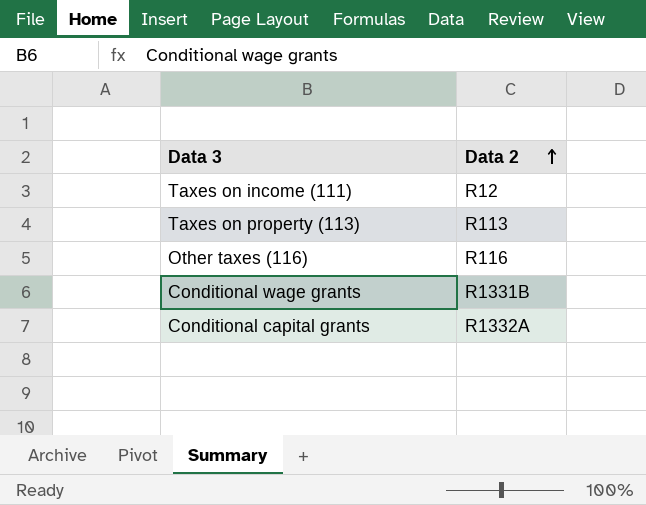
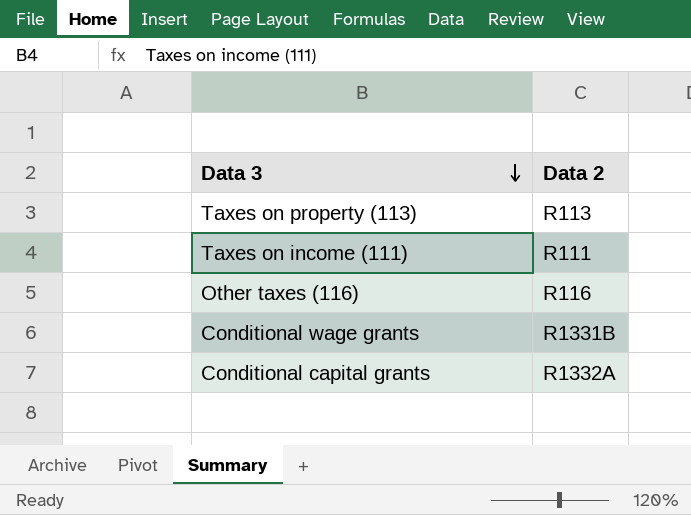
row order: Data 2 ascending -> Data 3 descending
Taxes on income (111) | Data 2: R12 -> R111

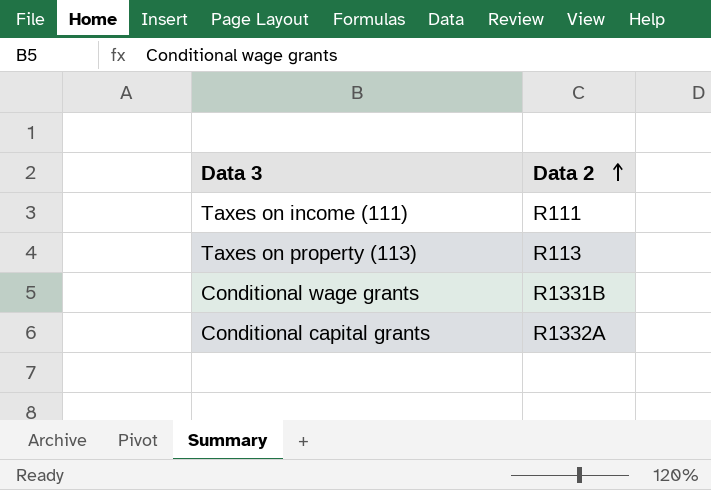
row order: Data 3 descending -> Data 2 ascending
row Other taxes (116): R116 -> none

